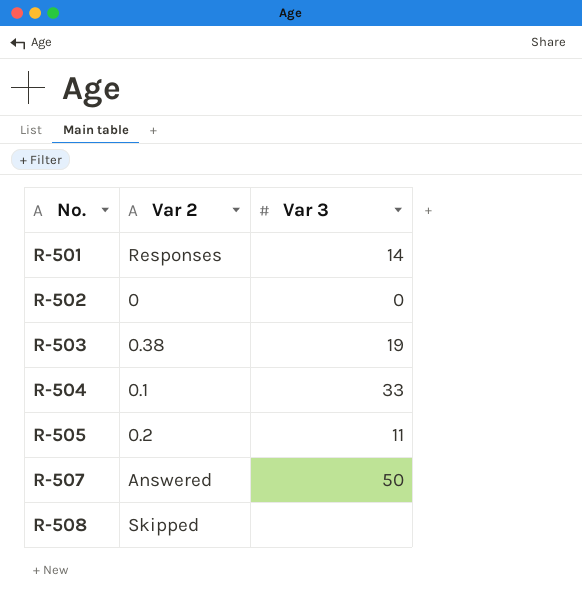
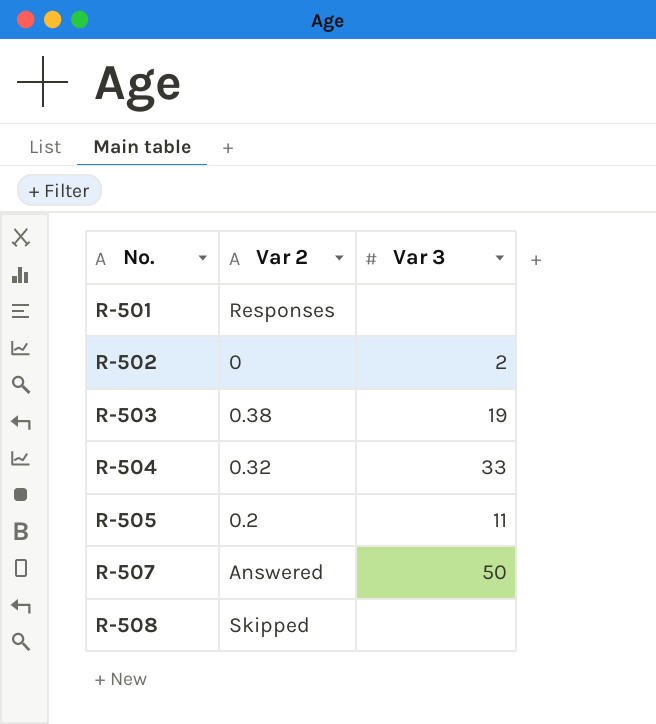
R-501 | Var 3: 14 -> none
R-502 | Var 3: 0 -> 2
R-504 | Var 2: 0.1 -> 0.32

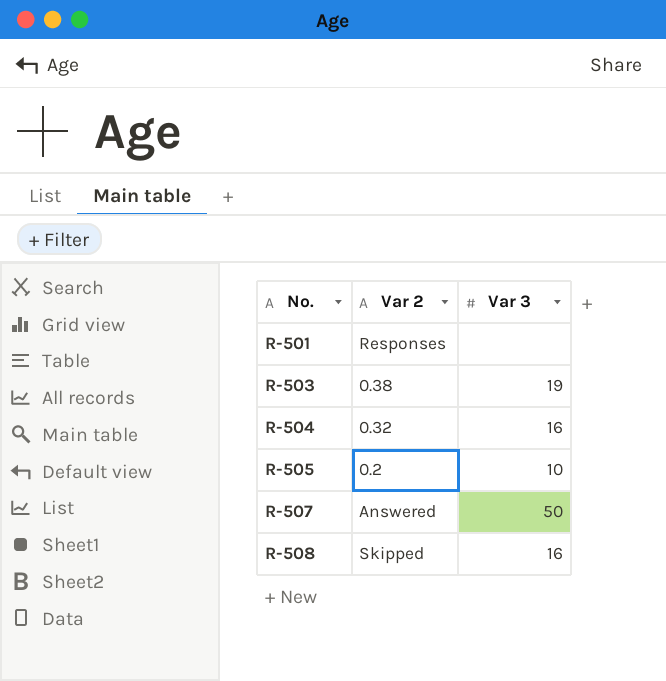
row R-502: 0 | 2 -> none
R-504 | Var 3: 33 -> 16
R-505 | Var 3: 11 -> 10
R-508 | Var 3: none -> 16

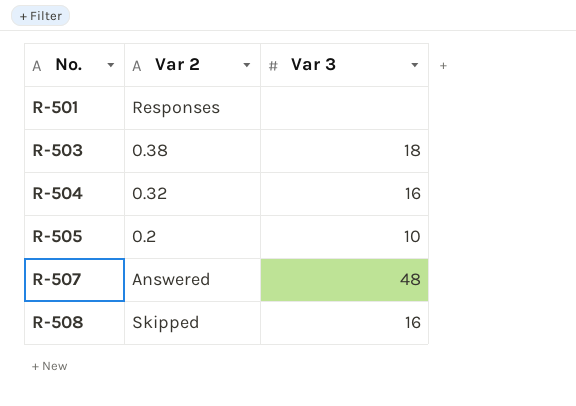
R-503 | Var 3: 19 -> 18
R-507 | Var 3: 50 -> 48

